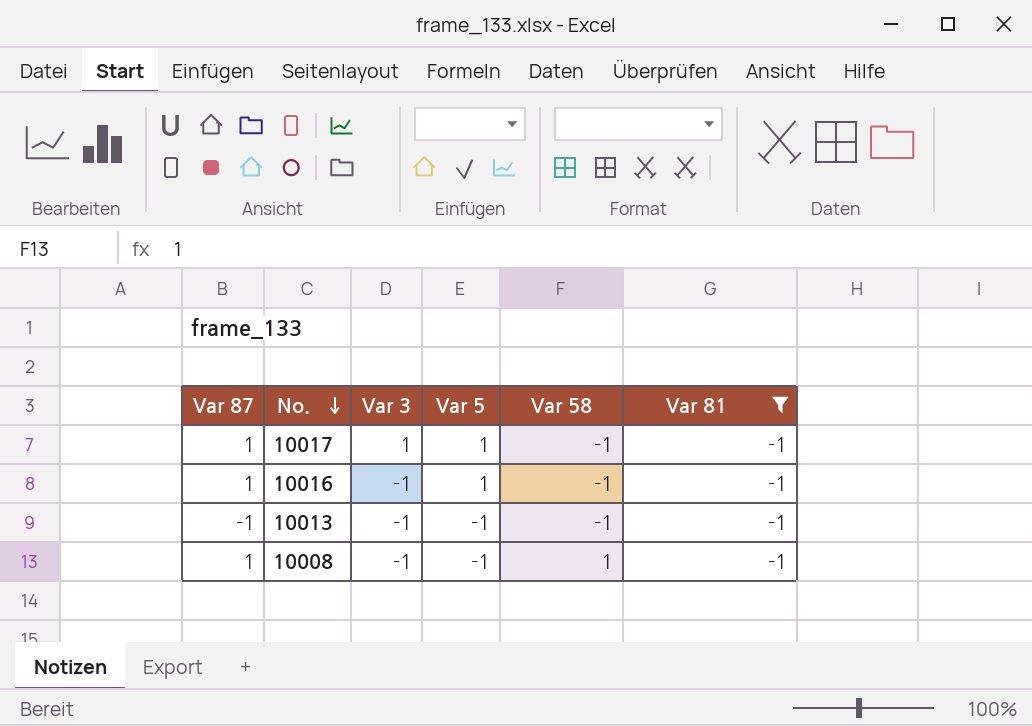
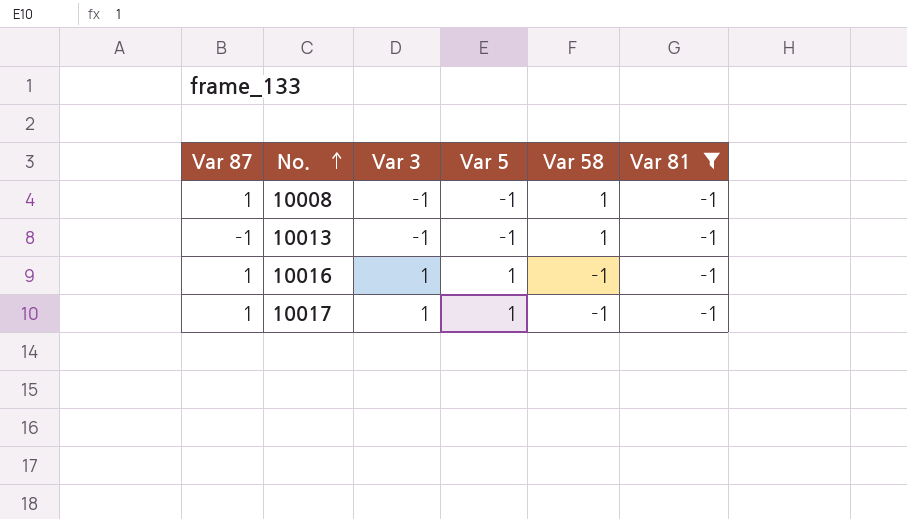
row order: No. descending -> No. ascending
10013 | Var 58: -1 -> 1
10016 | Var 3: -1 -> 1

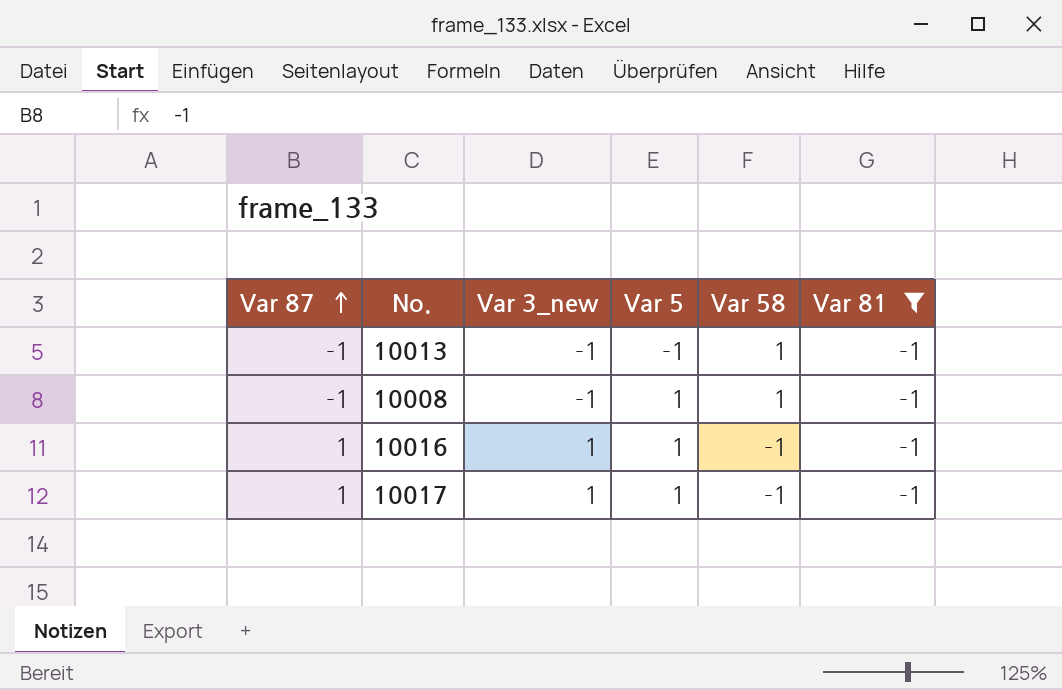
row order: No. ascending -> Var 87 ascending
column name: Var 3 -> Var 3_new
10008 | Var 87: 1 -> -1
10008 | Var 5: -1 -> 1

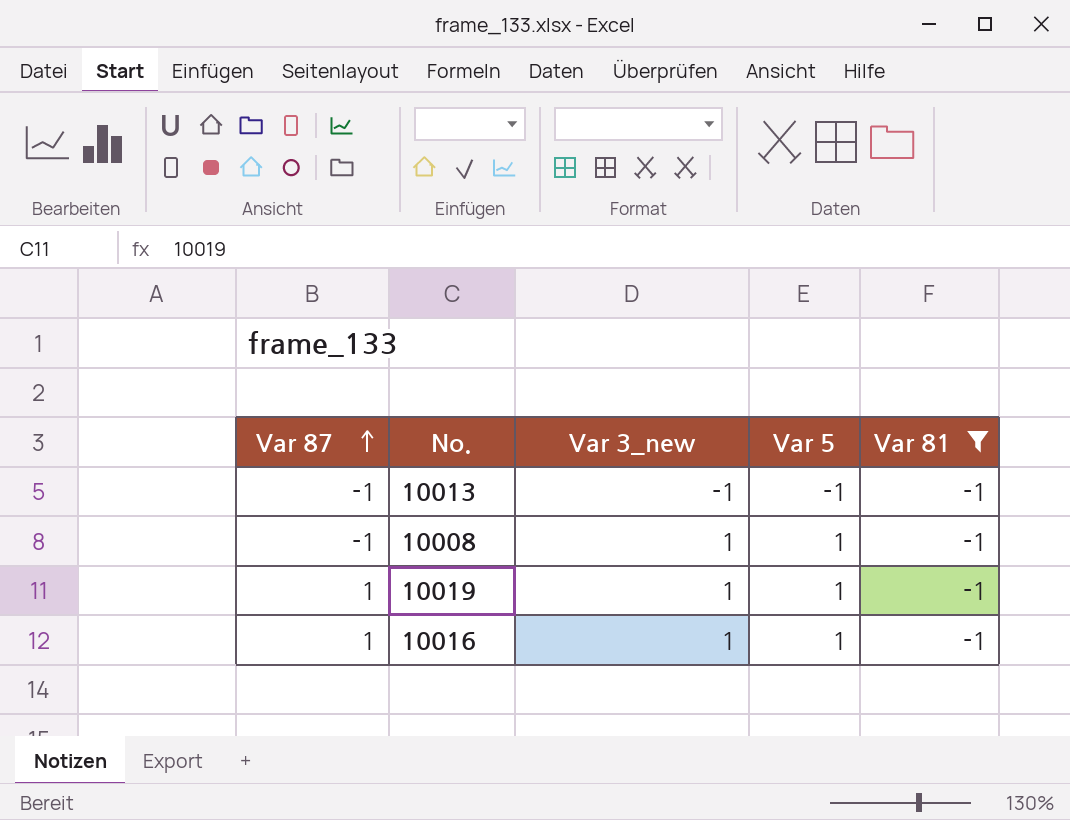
column Var 58 | position: 5 -> none
row 10017: 1 | 1 | 1 | -1 | -1 -> none
10008 | Var 3_new: -1 -> 1
row 10019: none -> 1 | 1 | 1 | -1

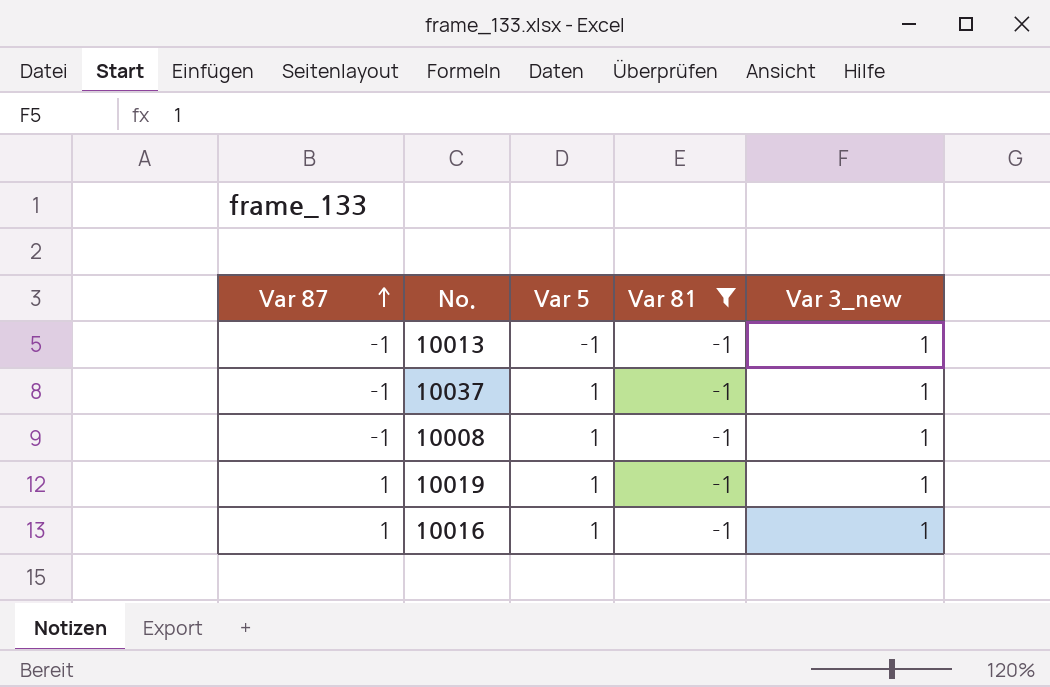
column Var 3_new | position: 3 -> 5
10013 | Var 3_new: -1 -> 1
row 10037: none -> -1 | 1 | -1 | 1

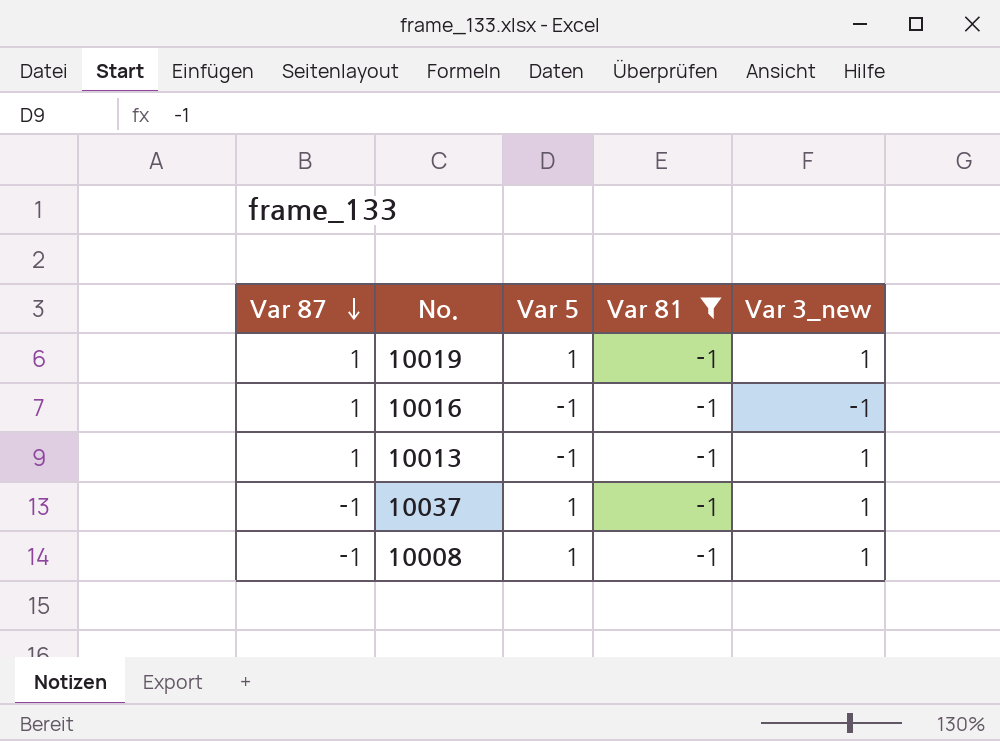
row order: Var 87 ascending -> Var 87 descending
10016 | Var 5: 1 -> -1
10016 | Var 3_new: 1 -> -1
10013 | Var 87: -1 -> 1

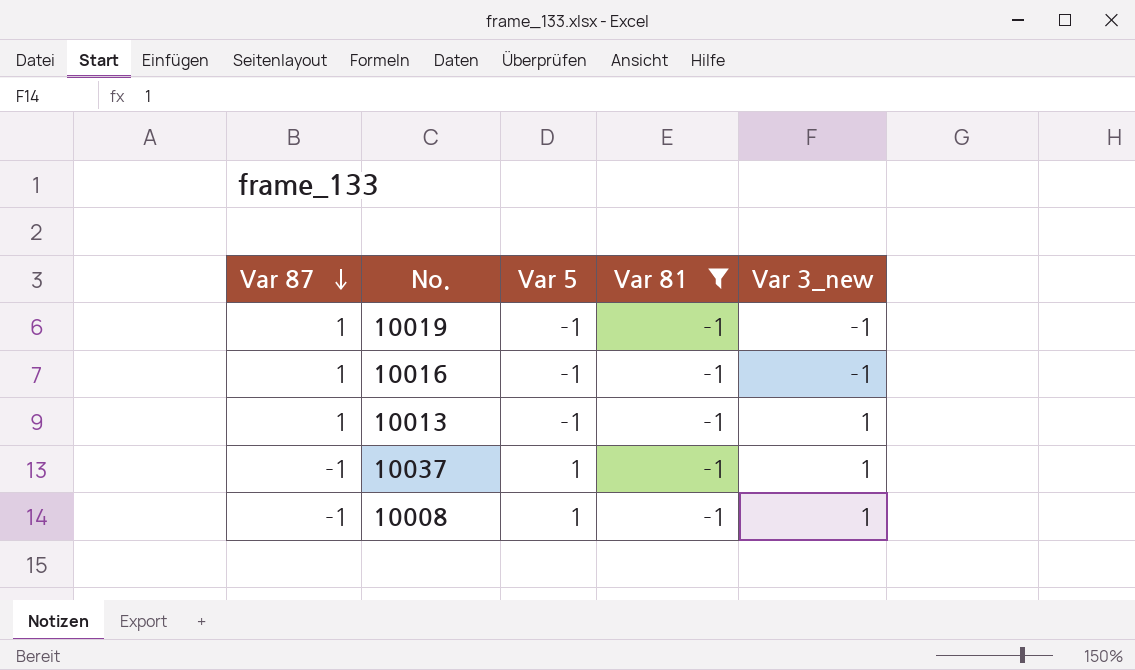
10019 | Var 5: 1 -> -1
10019 | Var 3_new: 1 -> -1

